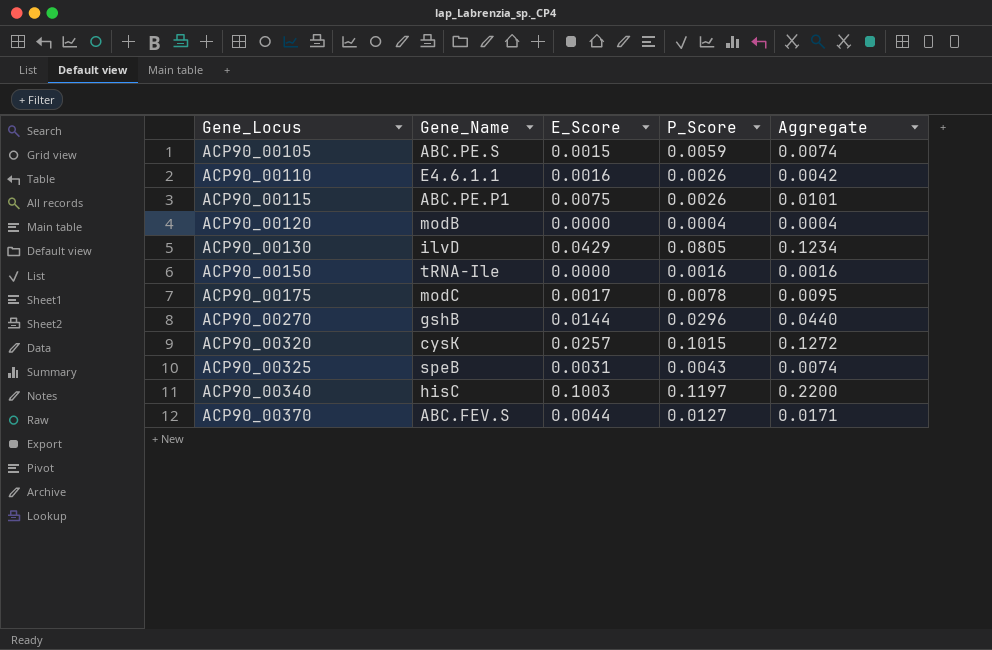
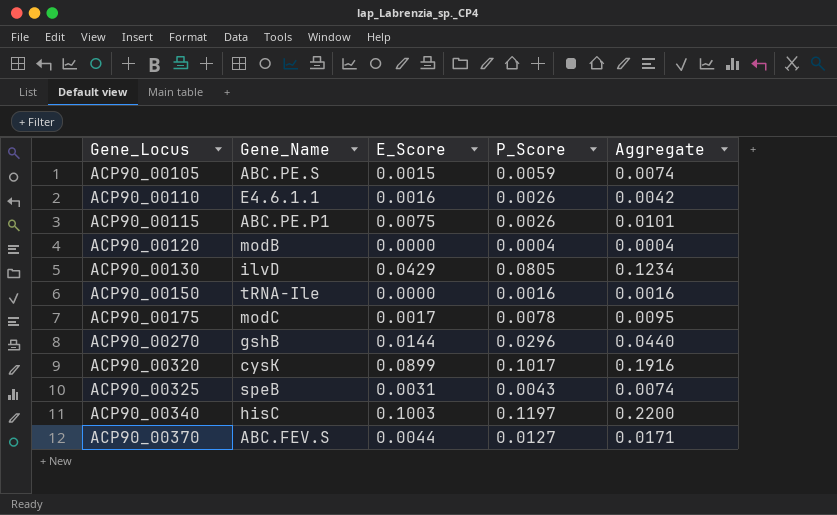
ACP90_00320 | E_Score: 0.0257 -> 0.0899
ACP90_00320 | P_Score: 0.1015 -> 0.1017
ACP90_00320 | Aggregate: 0.1272 -> 0.1916

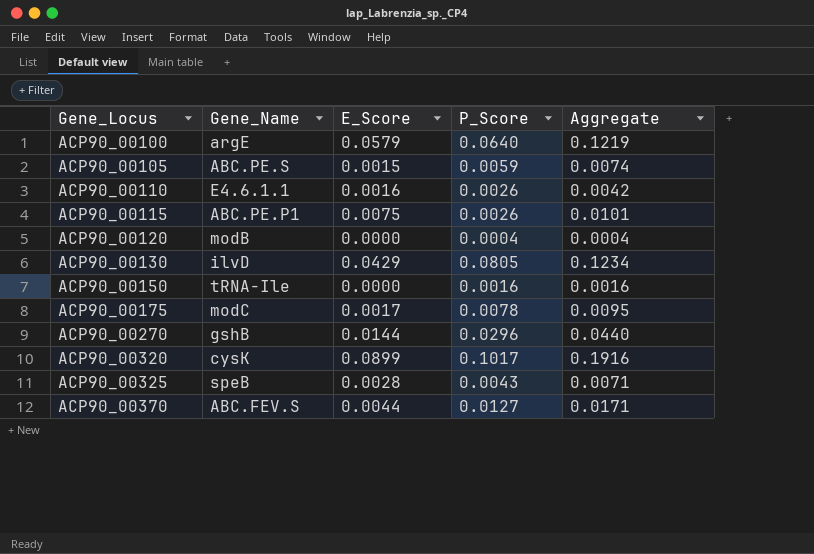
row ACP90_00340: hisC | 0.1003 | 0.1197 | 0.2200 -> none
row ACP90_00100: none -> argE | 0.0579 | 0.0640 | 0.1219
ACP90_00325 | E_Score: 0.0031 -> 0.0028
ACP90_00325 | Aggregate: 0.0074 -> 0.0071

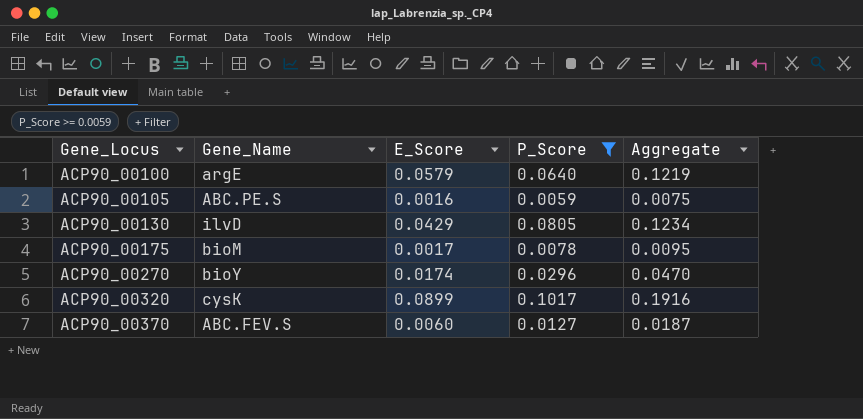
filter: none -> P_Score >= 0.0059
ACP90_00105 | E_Score: 0.0015 -> 0.0016
ACP90_00105 | Aggregate: 0.0074 -> 0.0075
ACP90_00175 | Gene_Name: modC -> bioM
ACP90_00270 | Gene_Name: gshB -> bioY
ACP90_00270 | E_Score: 0.0144 -> 0.0174
ACP90_00270 | Aggregate: 0.0440 -> 0.0470
ACP90_00370 | E_Score: 0.0044 -> 0.0060
ACP90_00370 | Aggregate: 0.0171 -> 0.0187

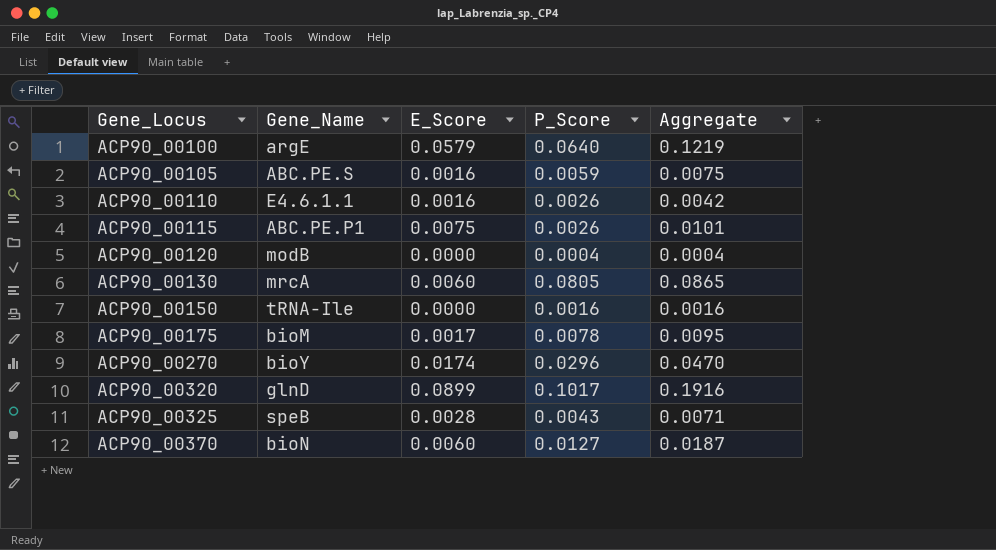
filter: P_Score >= 0.0059 -> none
ACP90_00130 | Gene_Name: ilvD -> mrcA
ACP90_00130 | E_Score: 0.0429 -> 0.0060
ACP90_00130 | Aggregate: 0.1234 -> 0.0865
ACP90_00320 | Gene_Name: cysK -> glnD
ACP90_00370 | Gene_Name: ABC.FEV.S -> bioN

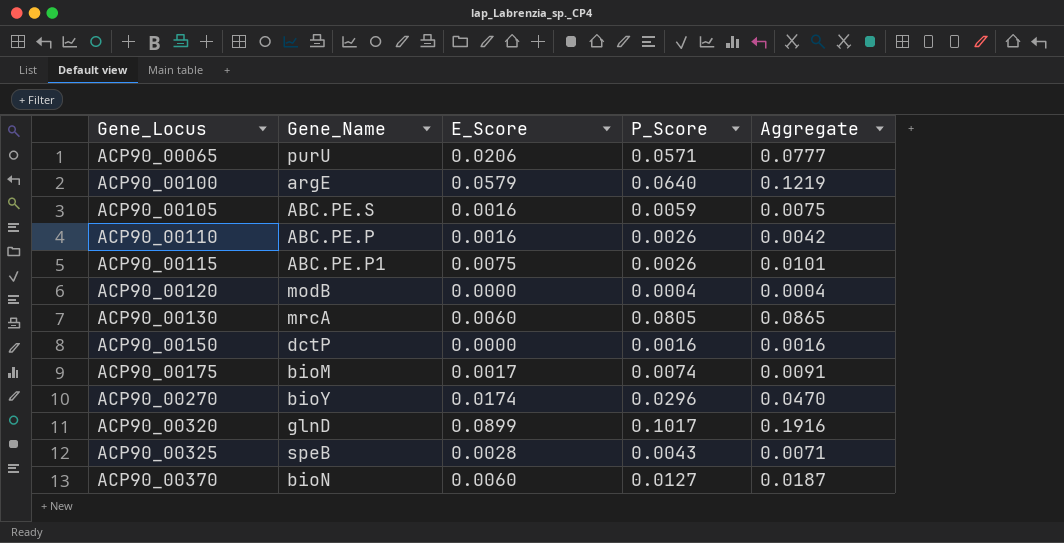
row ACP90_00065: none -> purU | 0.0206 | 0.0571 | 0.0777
ACP90_00110 | Gene_Name: E4.6.1.1 -> ABC.PE.P
ACP90_00150 | Gene_Name: tRNA-Ile -> dctP
ACP90_00175 | P_Score: 0.0078 -> 0.0074
ACP90_00175 | Aggregate: 0.0095 -> 0.0091

